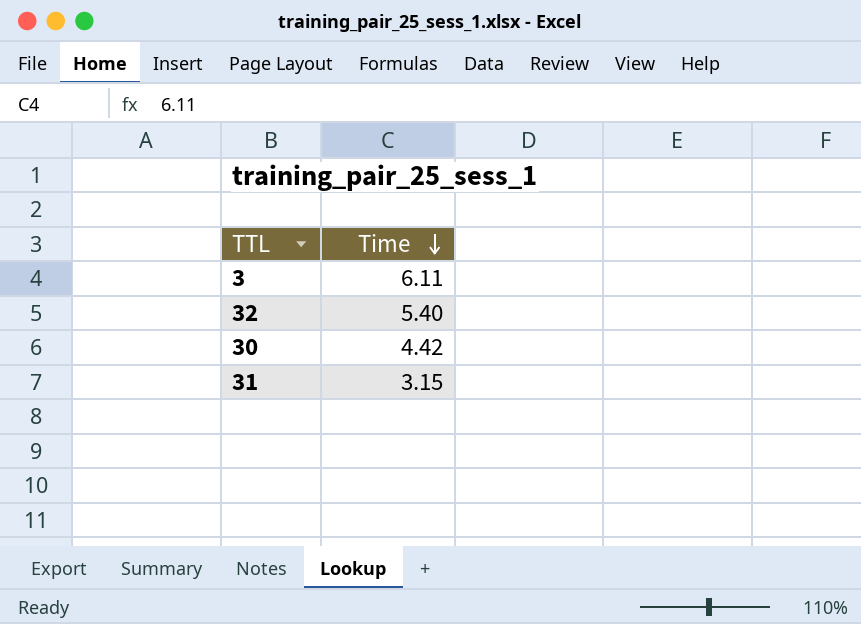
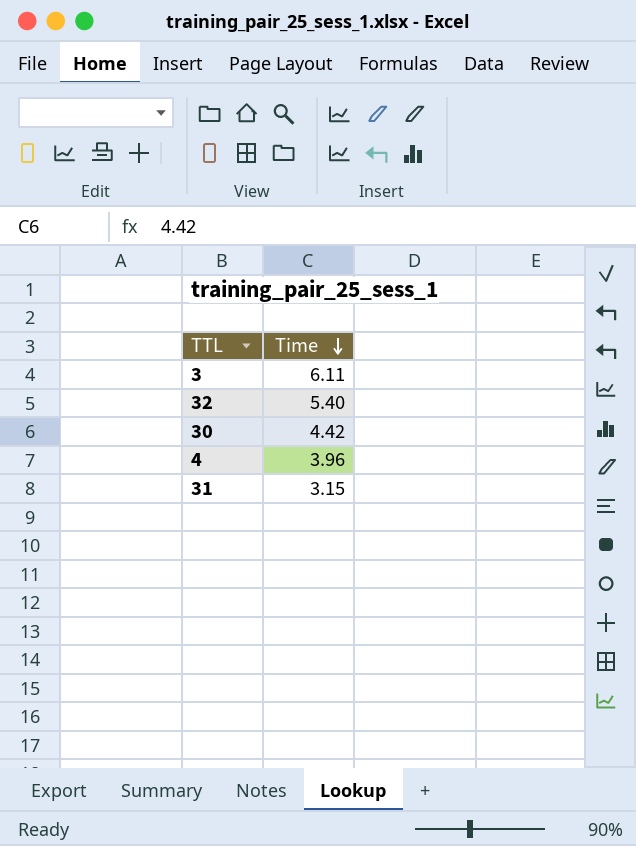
row 4: none -> 3.96

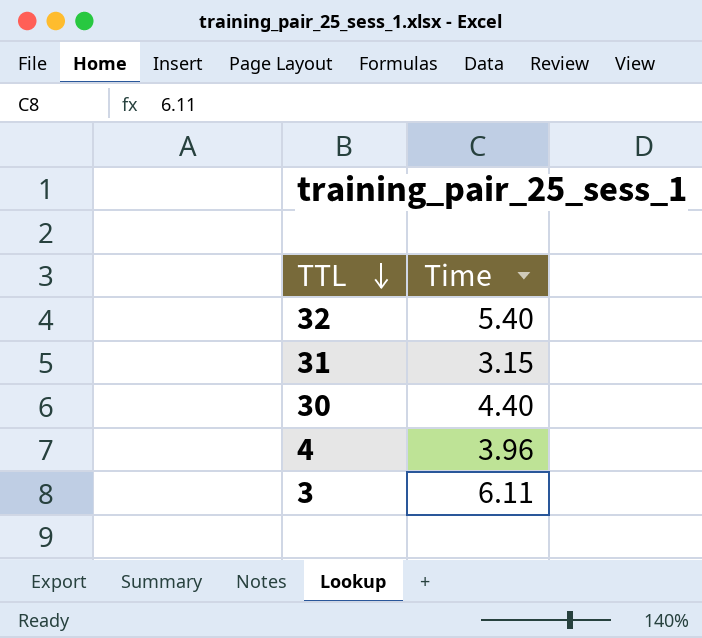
row order: Time descending -> TTL descending
30 | Time: 4.42 -> 4.40

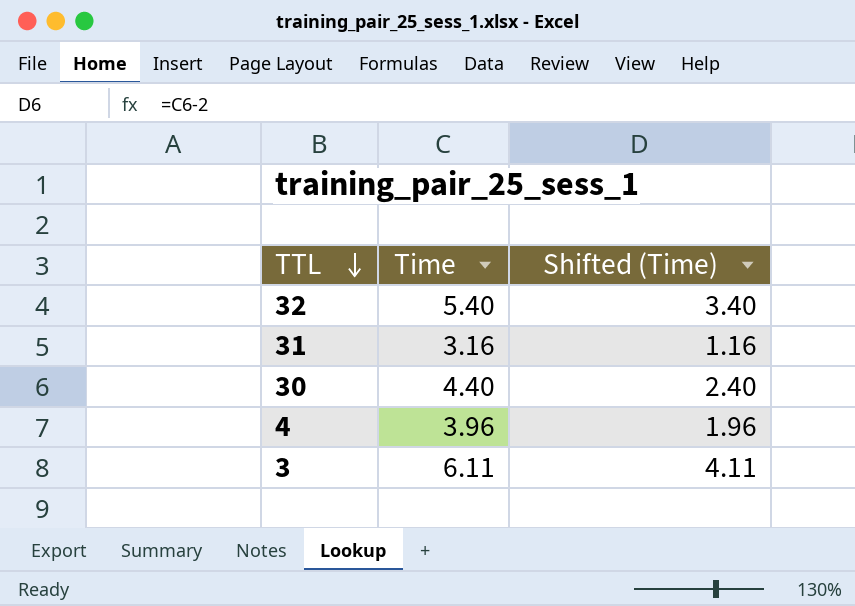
column Shifted (Time) | formula: none -> [Time] - 2
31 | Time: 3.15 -> 3.16

